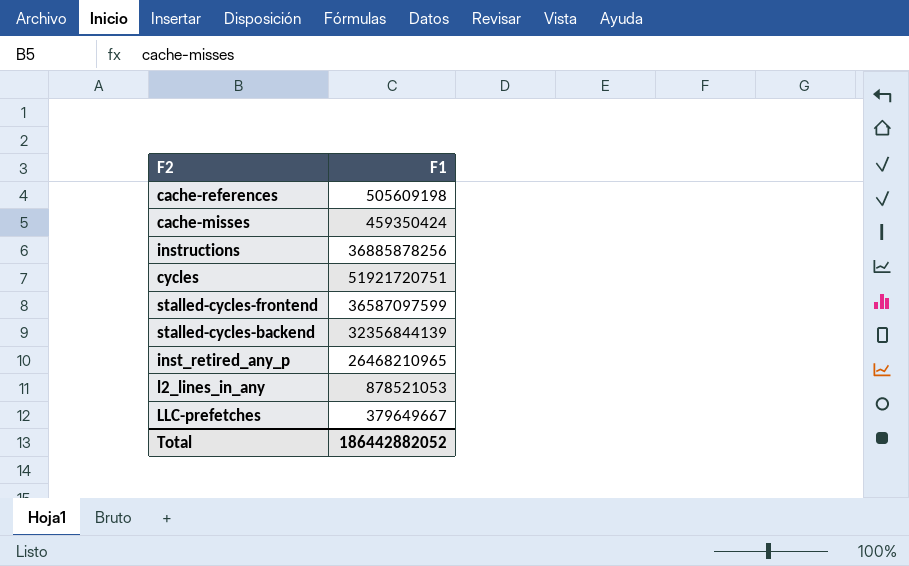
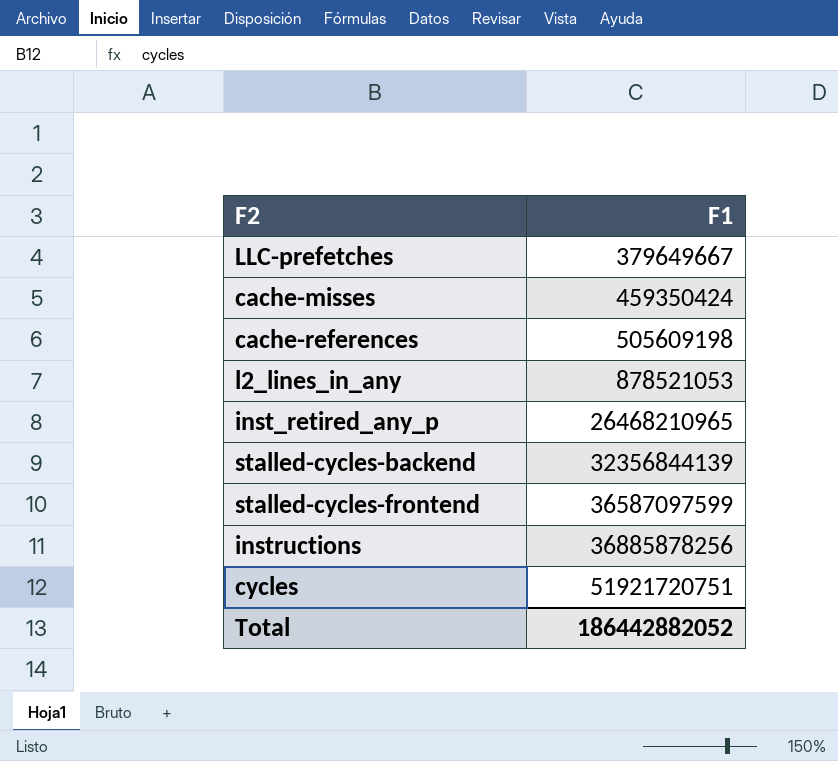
row order: none -> F1 ascending

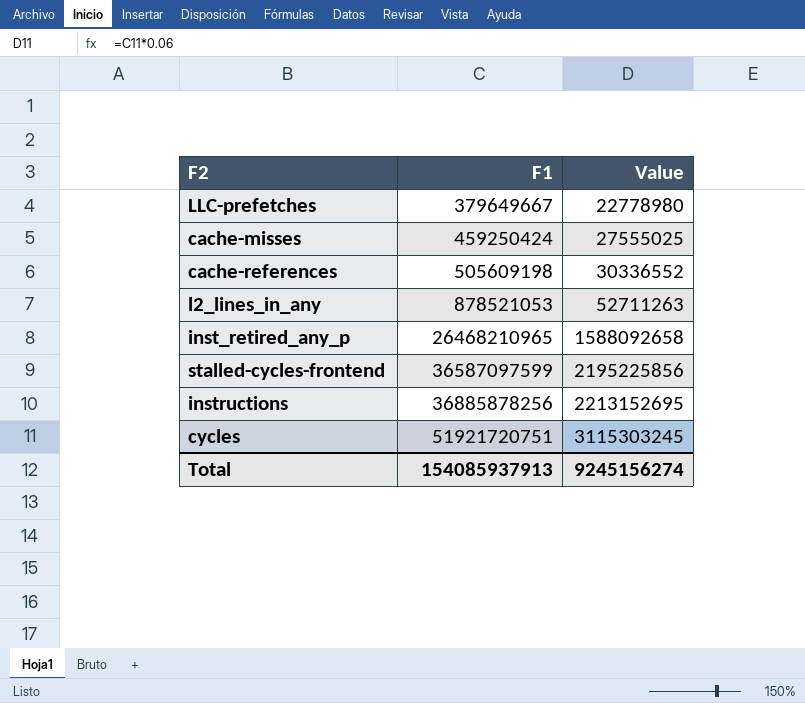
column Value | formula: none -> [F1] * 0.06
row stalled-cycles-backend: 32356844139 -> none
cache-misses | F1: 459350424 -> 459250424
Total | F1: 186442882052 -> 154085937913

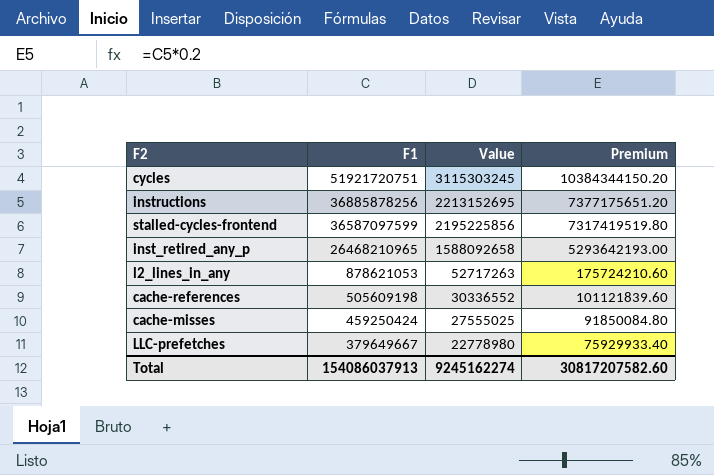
row order: F1 ascending -> F1 descending
column Premium | formula: none -> [F1] * 0.2
l2_lines_in_any | F1: 878521053 -> 878621053
l2_lines_in_any | Value: 52711263 -> 52717263
Total | F1: 154085937913 -> 154086037913
Total | Value: 9245156274 -> 9245162274

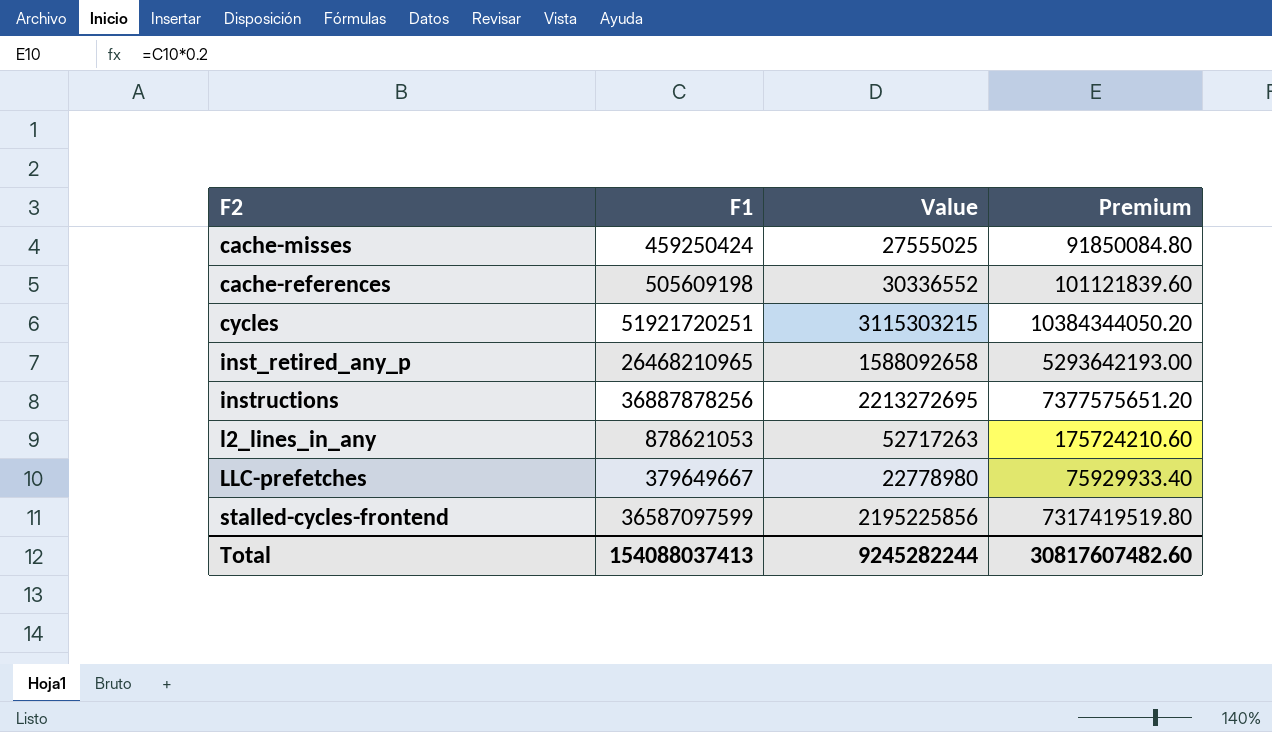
row order: F1 descending -> F2 ascending
cycles | F1: 51921720751 -> 51921720251
cycles | Value: 3115303245 -> 3115303215
cycles | Premium: 10384344150.20 -> 10384344050.20
instructions | F1: 36885878256 -> 36887878256
instructions | Value: 2213152695 -> 2213272695
instructions | Premium: 7377175651.20 -> 7377575651.20
Total | F1: 154086037913 -> 154088037413
Total | Value: 9245162274 -> 9245282244
Total | Premium: 30817207582.60 -> 30817607482.60

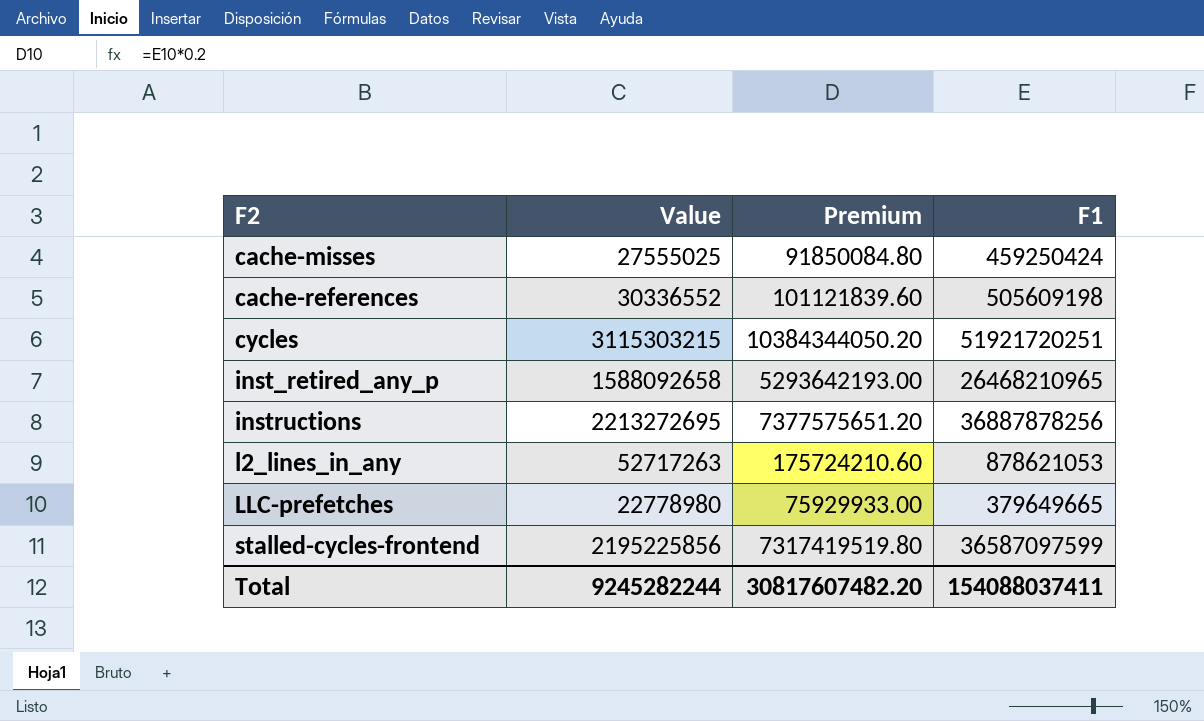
column F1 | position: 2 -> 4
LLC-prefetches | Premium: 75929933.40 -> 75929933.00
LLC-prefetches | F1: 379649667 -> 379649665
Total | Premium: 30817607482.60 -> 30817607482.20
Total | F1: 154088037413 -> 154088037411

